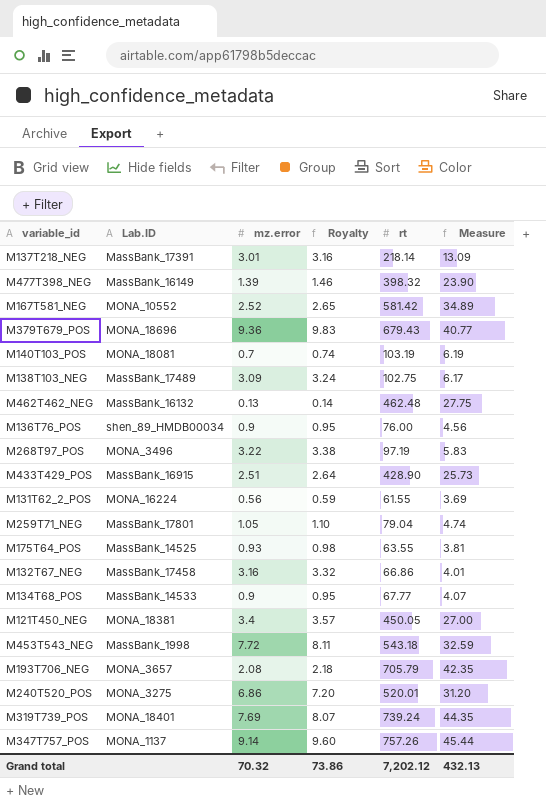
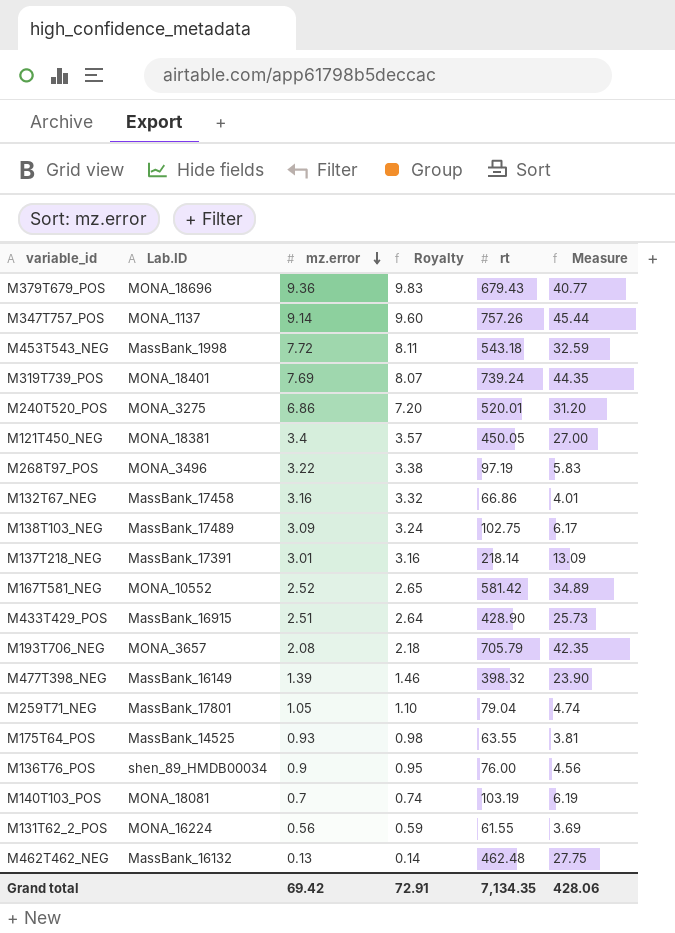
row order: none -> mz.error descending
row M134T68_POS: MassBank_14533 | 0.9 | 0.95 | 67.77 | 4.07 -> none
Grand total | mz.error: 70.32 -> 69.42
Grand total | Royalty: 73.86 -> 72.91
Grand total | rt: 7,202.12 -> 7,134.35
Grand total | Measure: 432.13 -> 428.06

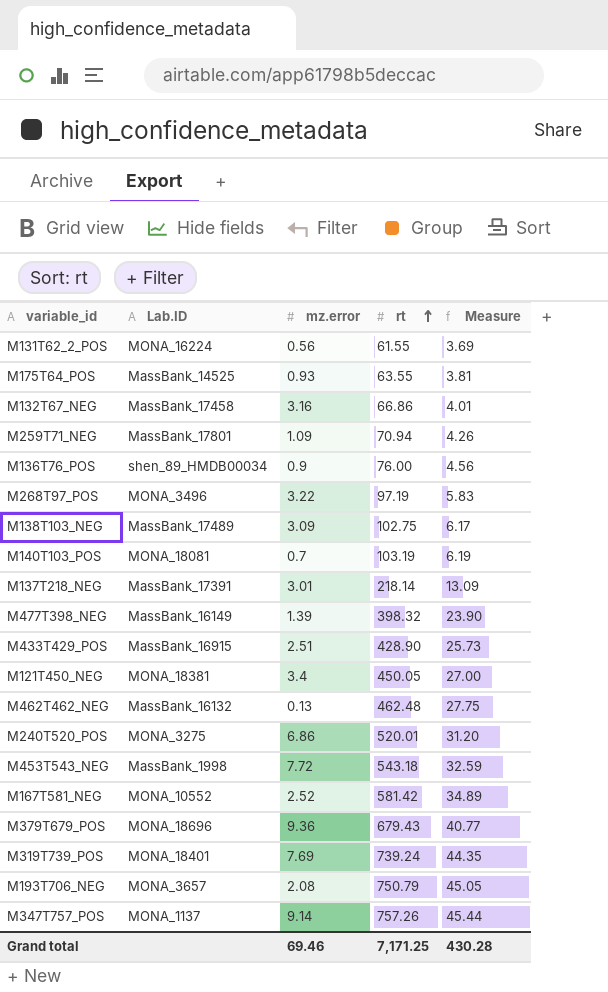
row order: mz.error descending -> rt ascending
column Royalty | formula: [mz.error] * 1.05 -> none
M259T71_NEG | mz.error: 1.05 -> 1.09
M259T71_NEG | rt: 79.04 -> 70.94
M259T71_NEG | Measure: 4.74 -> 4.26
M193T706_NEG | rt: 705.79 -> 750.79
M193T706_NEG | Measure: 42.35 -> 45.05
Grand total | mz.error: 69.42 -> 69.46
Grand total | rt: 7,134.35 -> 7,171.25
Grand total | Measure: 428.06 -> 430.28

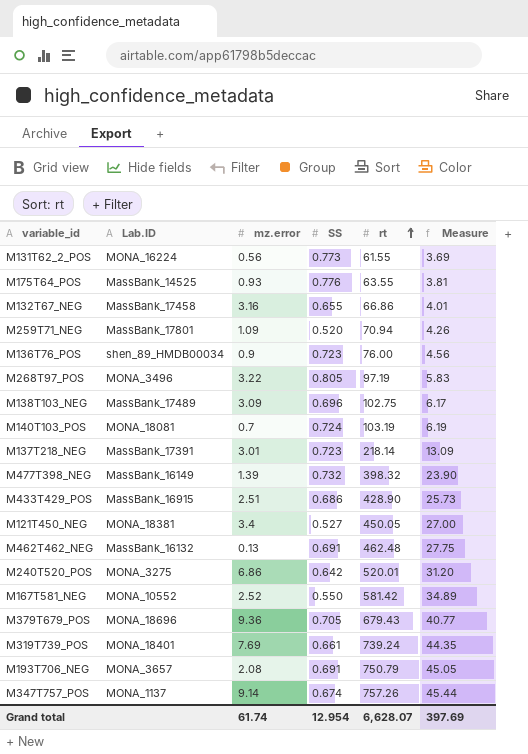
column SS | position: none -> 4
row M453T543_NEG: MassBank_1998 | 7.72 | 543.18 | 32.59 -> none
Grand total | mz.error: 69.46 -> 61.74
Grand total | rt: 7,171.25 -> 6,628.07
Grand total | Measure: 430.28 -> 397.69

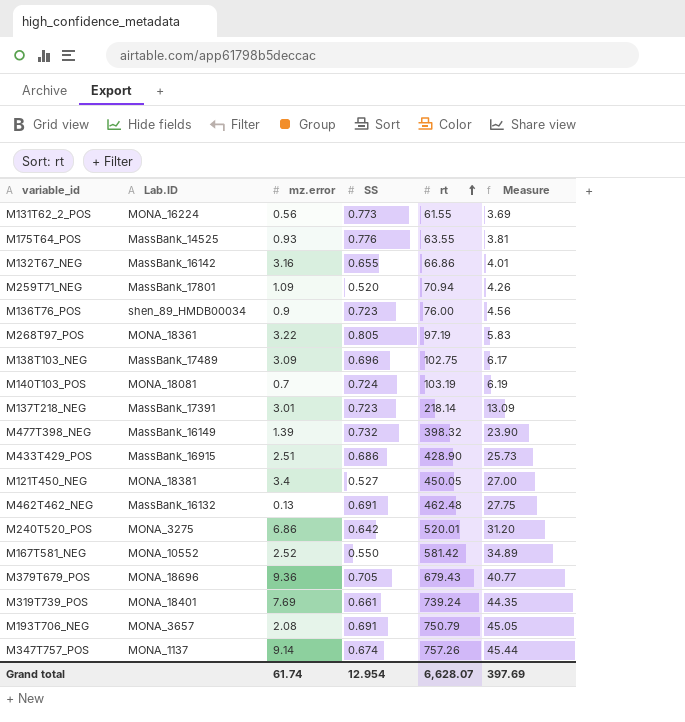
M132T67_NEG | Lab.ID: MassBank_17458 -> MassBank_16142
M268T97_POS | Lab.ID: MONA_3496 -> MONA_18361

